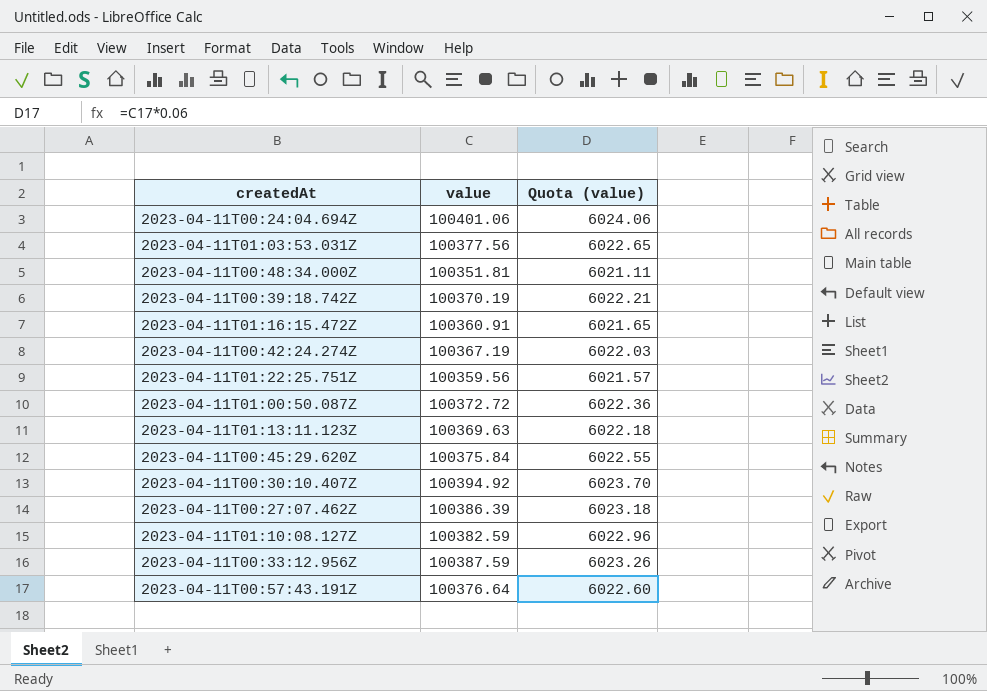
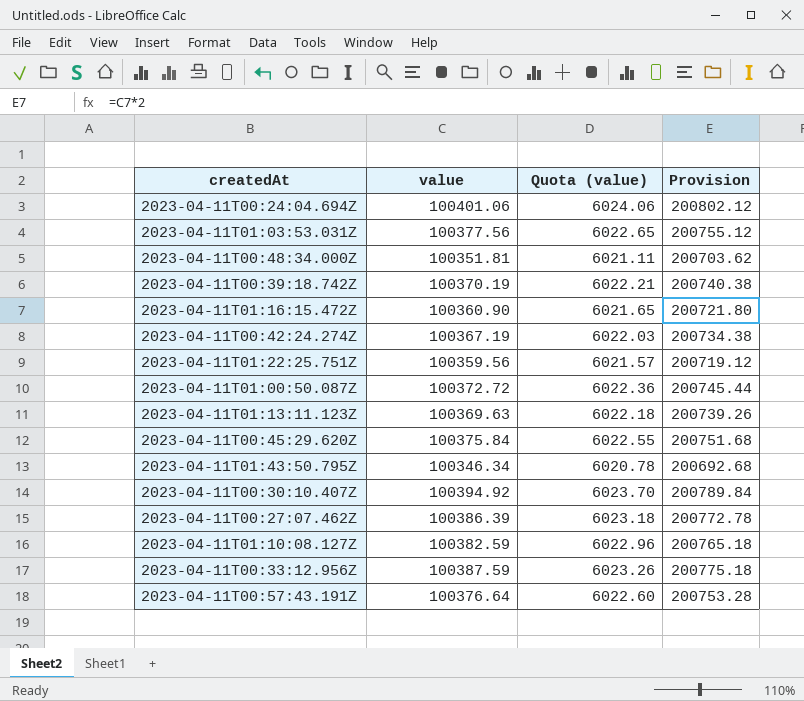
column Provision | formula: none -> [value] * 2
2023-04-11T01:16:15.472Z | value: 100360.91 -> 100360.90
row 2023-04-11T01:43:50.795Z: none -> 100346.34 | 6020.78 | 200692.68

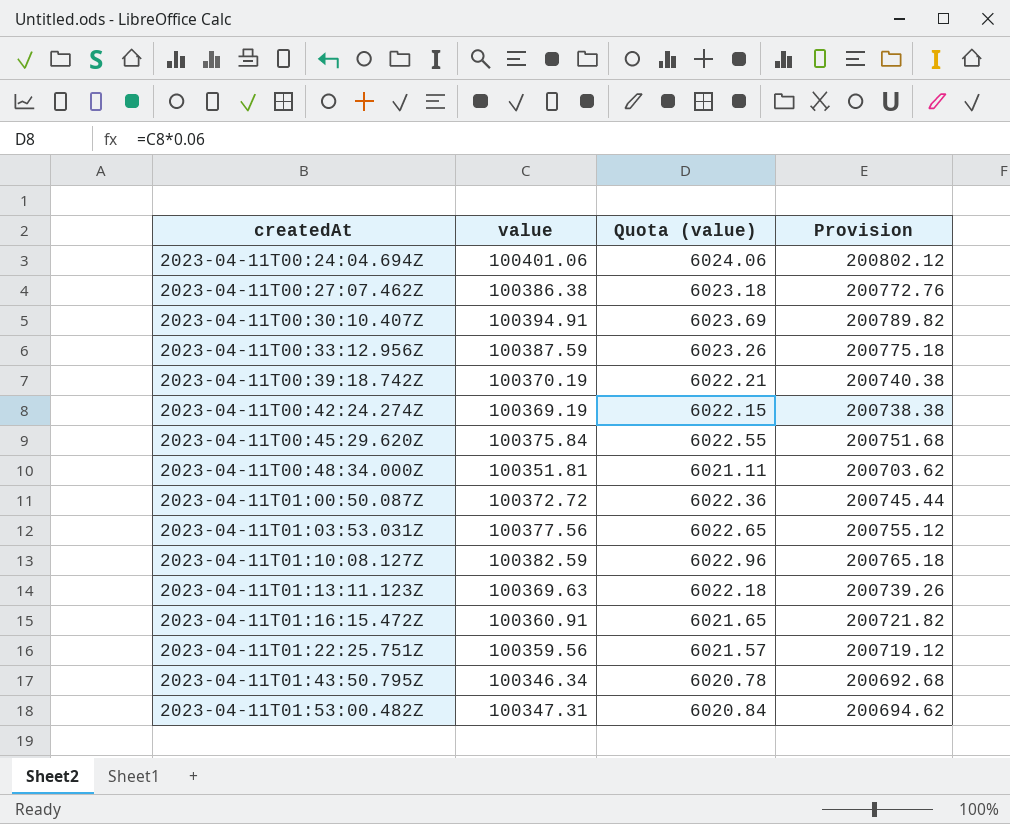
row order: none -> createdAt ascending
row 2023-04-11T00:57:43.191Z: 100376.64 | 6022.60 | 200753.28 -> none
2023-04-11T00:27:07.462Z | value: 100386.39 -> 100386.38
2023-04-11T00:27:07.462Z | Provision: 200772.78 -> 200772.76
2023-04-11T00:30:10.407Z | value: 100394.92 -> 100394.91
2023-04-11T00:30:10.407Z | Quota (value): 6023.70 -> 6023.69
2023-04-11T00:30:10.407Z | Provision: 200789.84 -> 200789.82
2023-04-11T00:42:24.274Z | value: 100367.19 -> 100369.19
2023-04-11T00:42:24.274Z | Quota (value): 6022.03 -> 6022.15
2023-04-11T00:42:24.274Z | Provision: 200734.38 -> 200738.38
2023-04-11T01:16:15.472Z | value: 100360.90 -> 100360.91
2023-04-11T01:16:15.472Z | Provision: 200721.80 -> 200721.82
row 2023-04-11T01:53:00.482Z: none -> 100347.31 | 6020.84 | 200694.62

